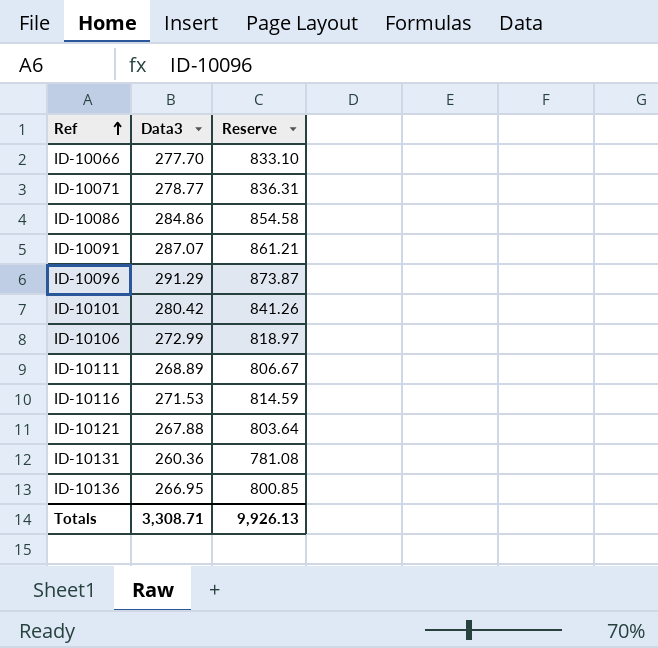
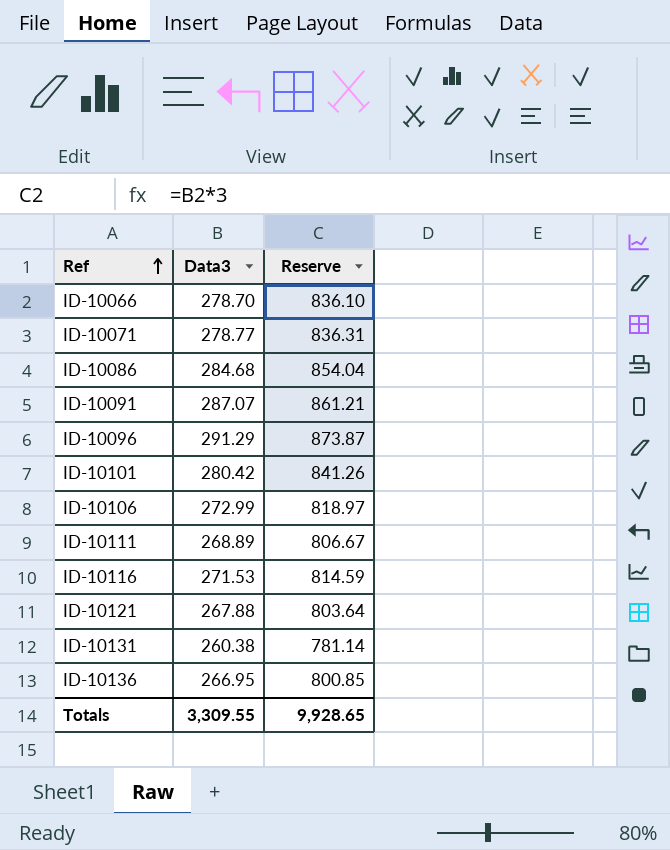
ID-10066 | Data3: 277.70 -> 278.70
ID-10066 | Reserve: 833.10 -> 836.10
ID-10086 | Data3: 284.86 -> 284.68
ID-10086 | Reserve: 854.58 -> 854.04
ID-10131 | Data3: 260.36 -> 260.38
ID-10131 | Reserve: 781.08 -> 781.14
Totals | Data3: 3,308.71 -> 3,309.55
Totals | Reserve: 9,926.13 -> 9,928.65

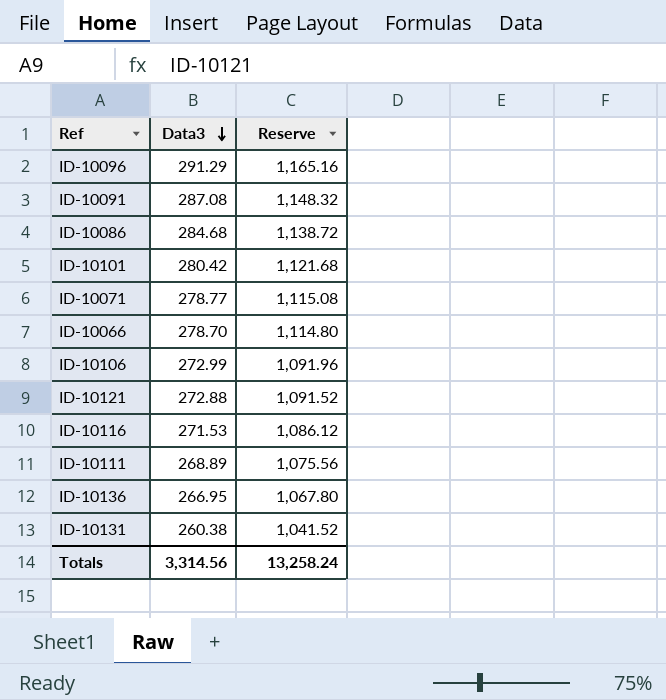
row order: Ref ascending -> Data3 descending
column Reserve | formula: [Data3] * 3 -> [Data3] * 4
ID-10091 | Data3: 287.07 -> 287.08
ID-10121 | Data3: 267.88 -> 272.88
Totals | Data3: 3,309.55 -> 3,314.56
Totals | Reserve: 9,928.65 -> 13,258.24

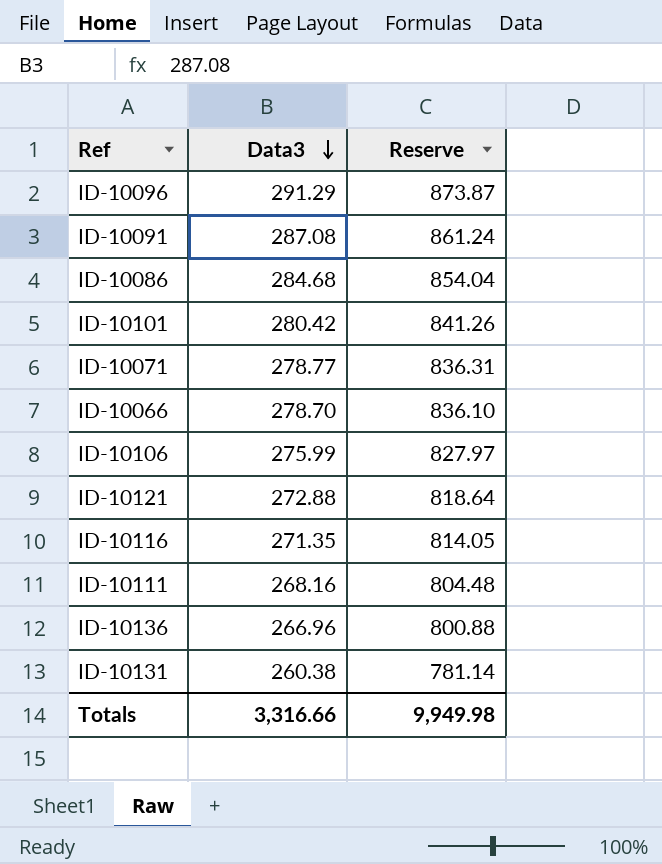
column Reserve | formula: [Data3] * 4 -> [Data3] * 3
ID-10106 | Data3: 272.99 -> 275.99
ID-10116 | Data3: 271.53 -> 271.35
ID-10111 | Data3: 268.89 -> 268.16
ID-10136 | Data3: 266.95 -> 266.96
Totals | Data3: 3,314.56 -> 3,316.66
Totals | Reserve: 13,258.24 -> 9,949.98

